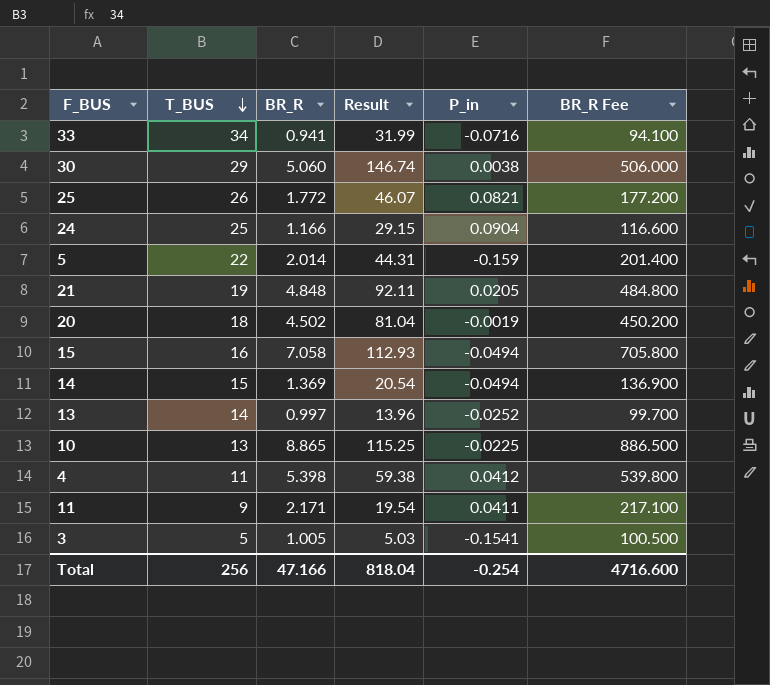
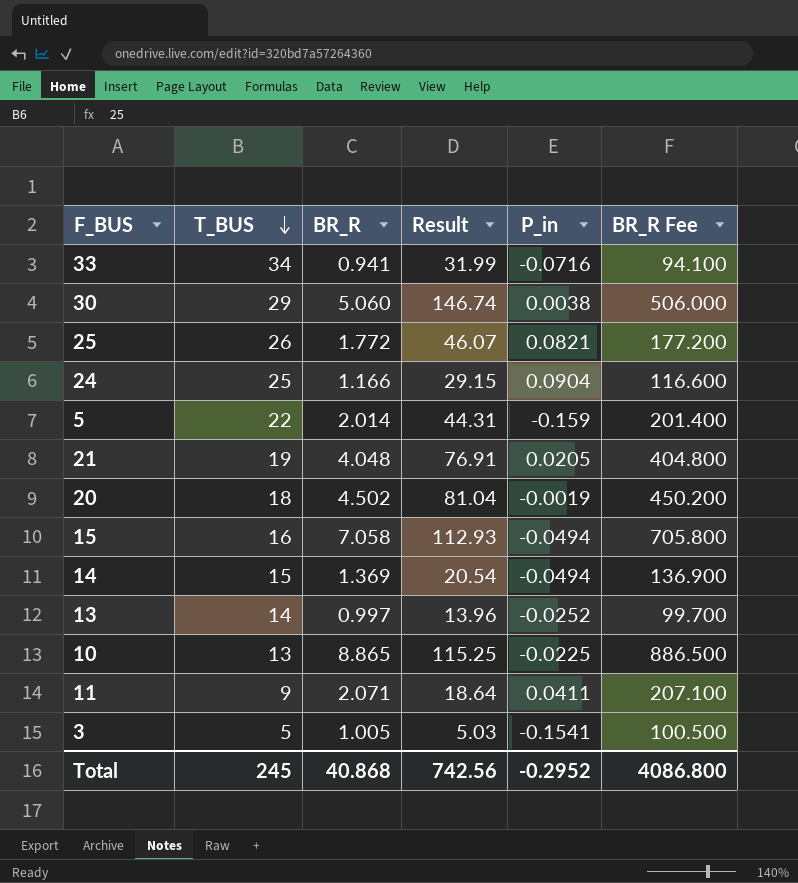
row 4: 11 | 5.398 | 59.38 | 0.0412 | 539.800 -> none
21 | BR_R: 4.848 -> 4.048
21 | Result: 92.11 -> 76.91
21 | BR_R Fee: 484.800 -> 404.800
11 | BR_R: 2.171 -> 2.071
11 | Result: 19.54 -> 18.64
11 | BR_R Fee: 217.100 -> 207.100
Total | T_BUS: 256 -> 245
Total | BR_R: 47.166 -> 40.868
Total | Result: 818.04 -> 742.56
Total | P_in: -0.254 -> -0.2952
Total | BR_R Fee: 4716.600 -> 4086.800

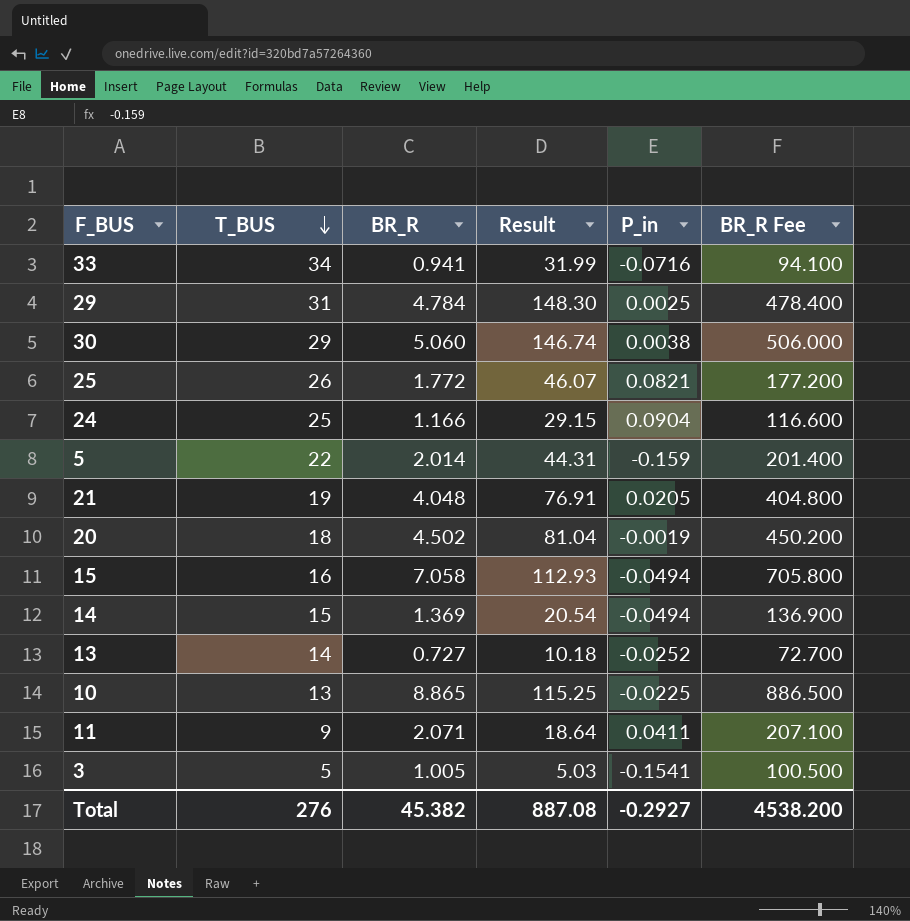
row 29: none -> 31 | 4.784 | 148.30 | 0.0025 | 478.400
13 | BR_R: 0.997 -> 0.727
13 | Result: 13.96 -> 10.18
13 | BR_R Fee: 99.700 -> 72.700
Total | T_BUS: 245 -> 276
Total | BR_R: 40.868 -> 45.382
Total | Result: 742.56 -> 887.08
Total | P_in: -0.2952 -> -0.2927
Total | BR_R Fee: 4086.800 -> 4538.200

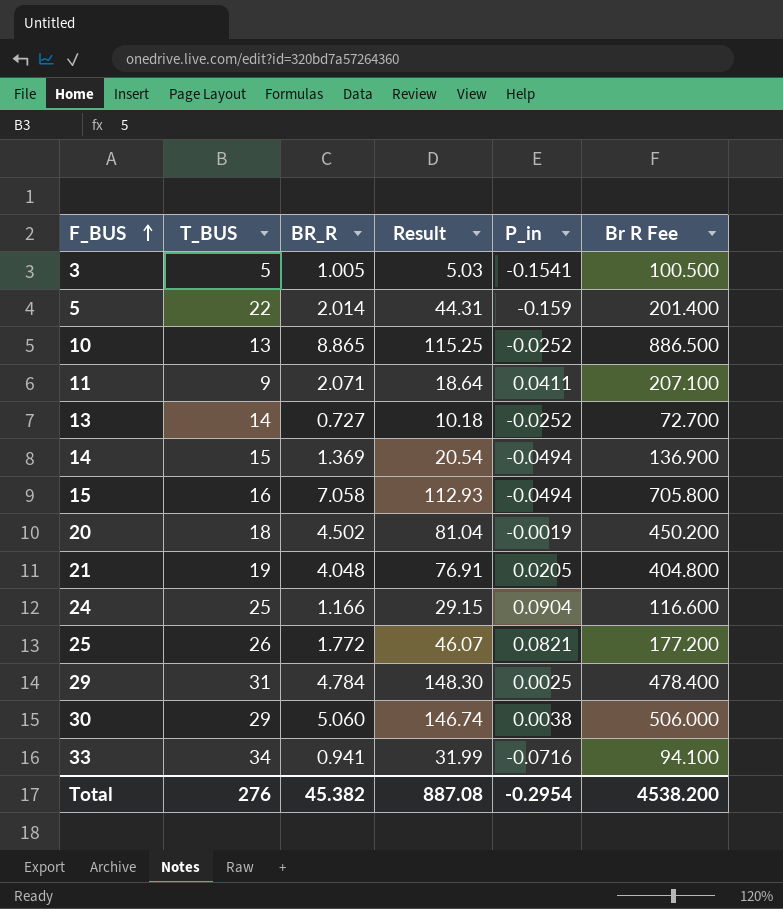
row order: T_BUS descending -> F_BUS ascending
column name: BR_R Fee -> Br R Fee
10 | P_in: -0.0225 -> -0.0252
Total | P_in: -0.2927 -> -0.2954

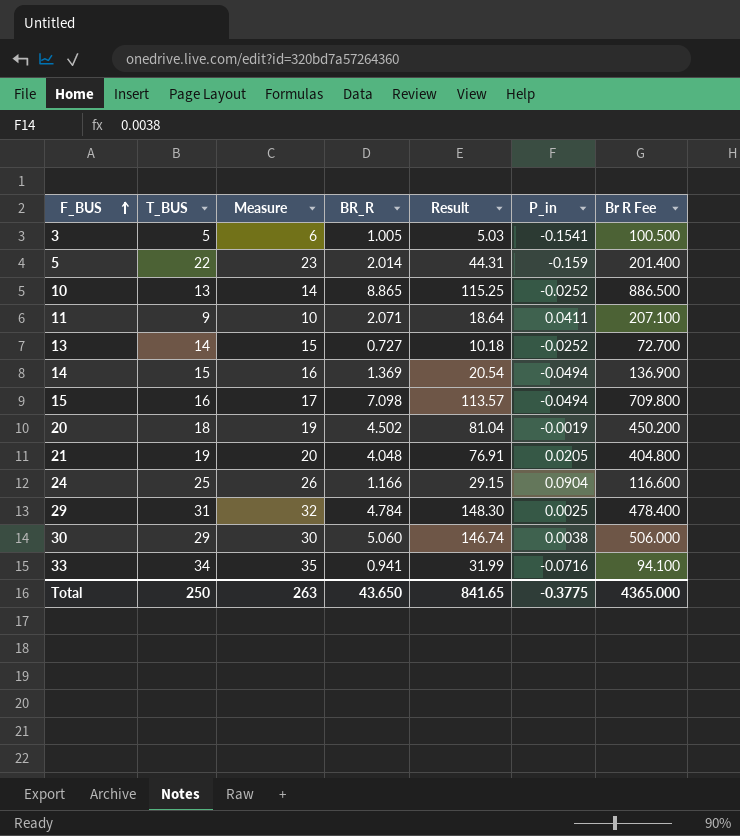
column Measure | formula: none -> [T_BUS] + 1
row 25: 26 | 1.772 | 46.07 | 0.0821 | 177.200 -> none
15 | BR_R: 7.058 -> 7.098
15 | Result: 112.93 -> 113.57
15 | Br R Fee: 705.800 -> 709.800
Total | T_BUS: 276 -> 250
Total | BR_R: 45.382 -> 43.650
Total | Result: 887.08 -> 841.65
Total | P_in: -0.2954 -> -0.3775
Total | Br R Fee: 4538.200 -> 4365.000

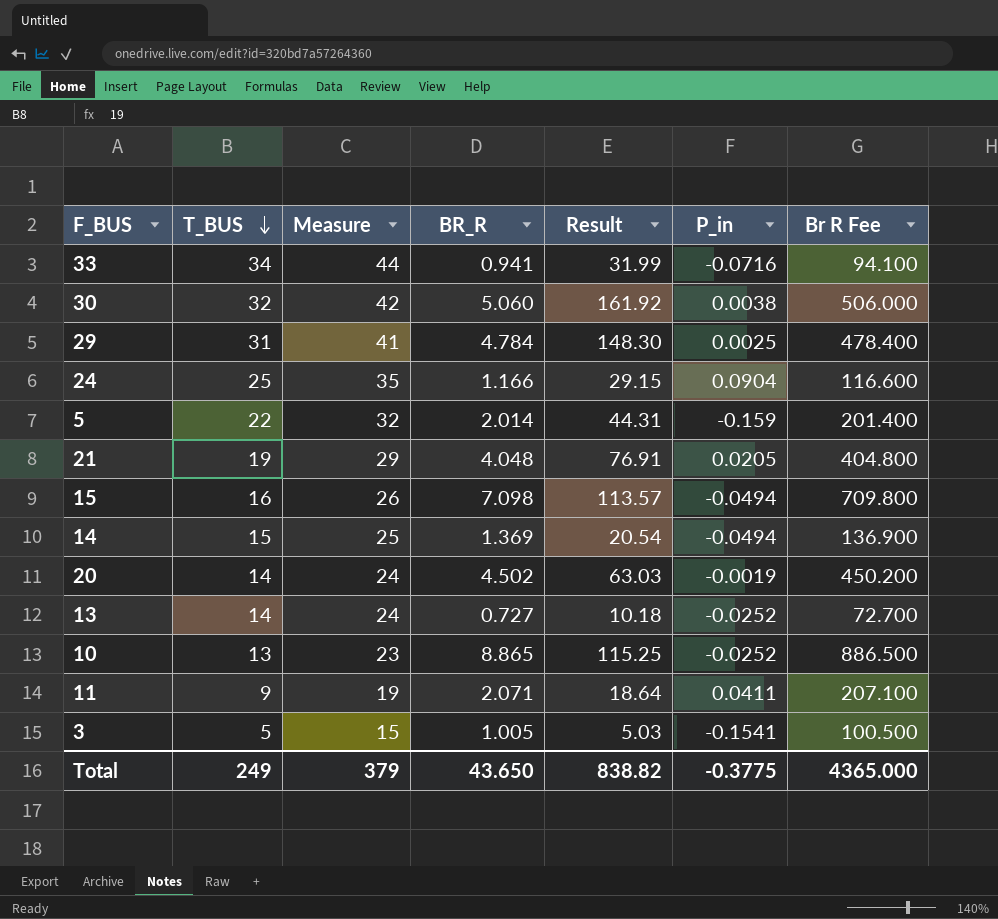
row order: F_BUS ascending -> T_BUS descending
column Measure | formula: [T_BUS] + 1 -> [T_BUS] + 10
30 | T_BUS: 29 -> 32
30 | Result: 146.74 -> 161.92
20 | T_BUS: 18 -> 14
20 | Result: 81.04 -> 63.03
Total | T_BUS: 250 -> 249
Total | Measure: 263 -> 379
Total | Result: 841.65 -> 838.82

